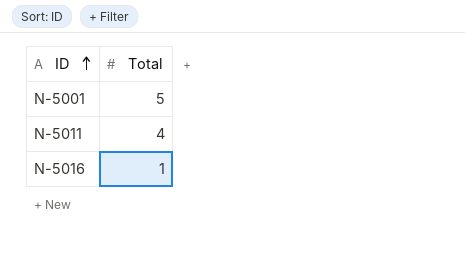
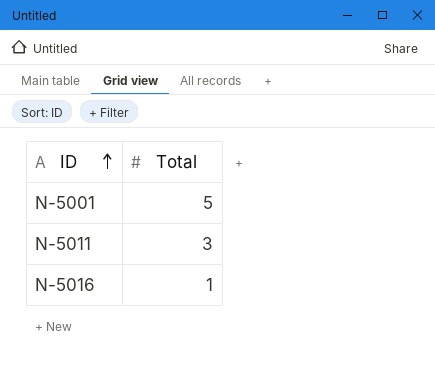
N-5011 | Total: 4 -> 3

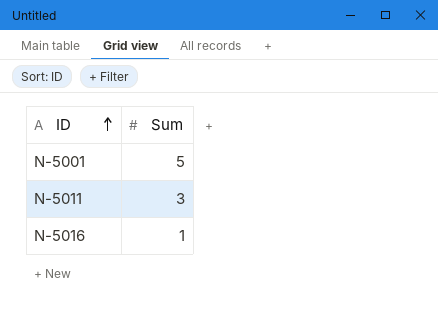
column name: Total -> Sum

